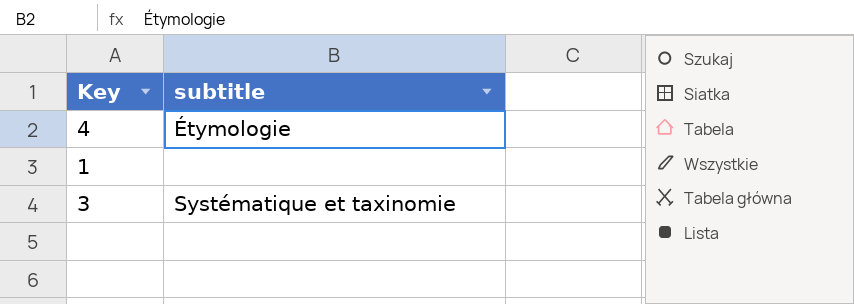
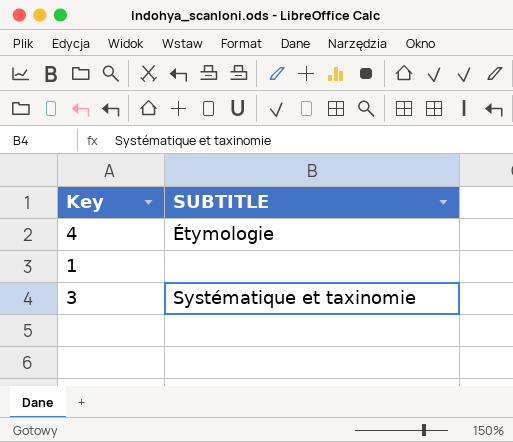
column name: subtitle -> SUBTITLE

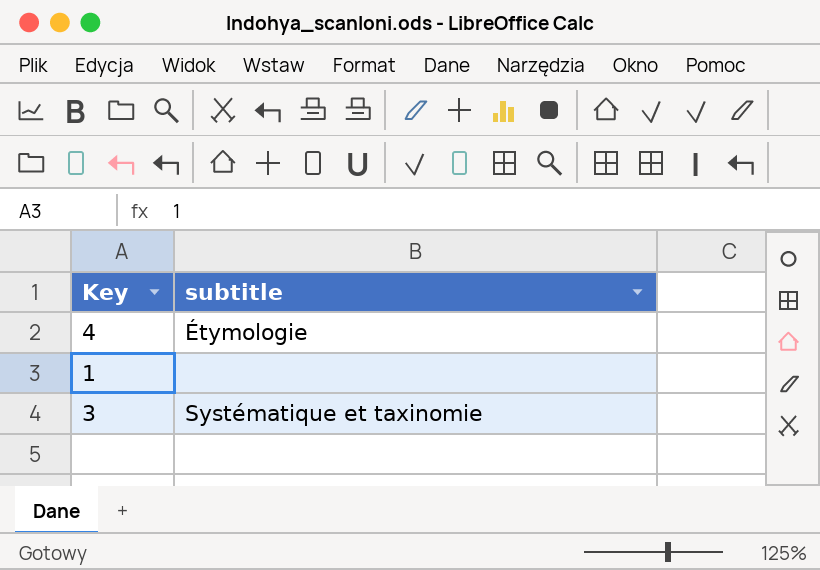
column name: SUBTITLE -> subtitle

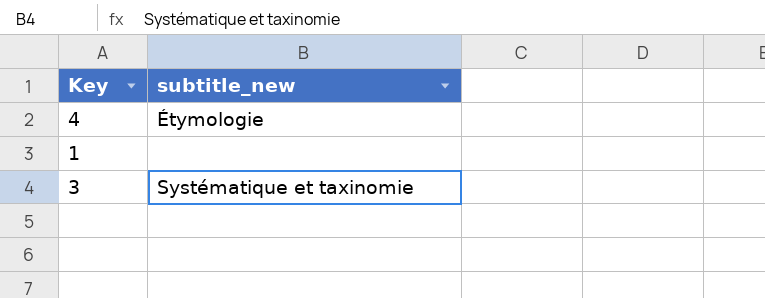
column name: subtitle -> subtitle_new

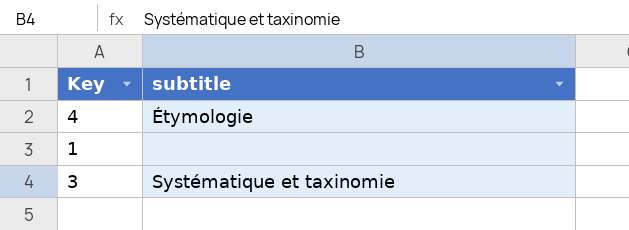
column name: subtitle_new -> subtitle

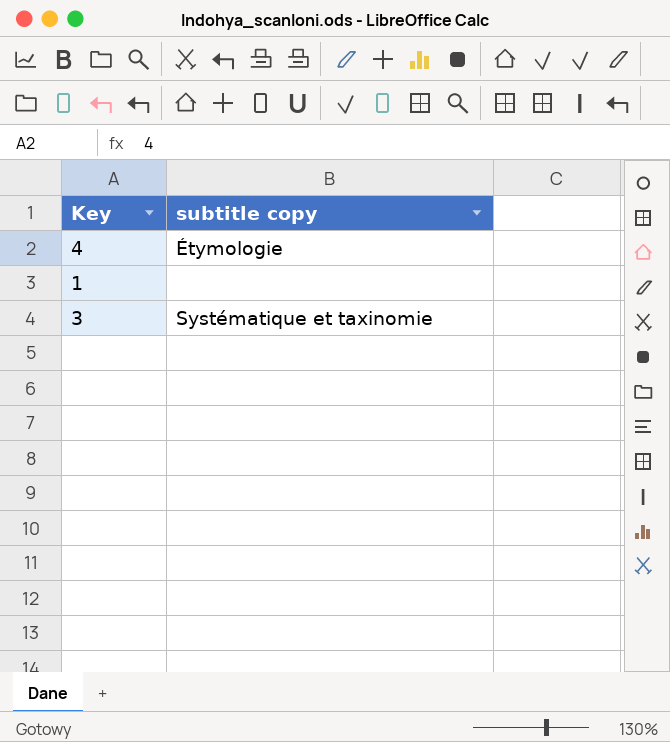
column name: subtitle -> subtitle copy

